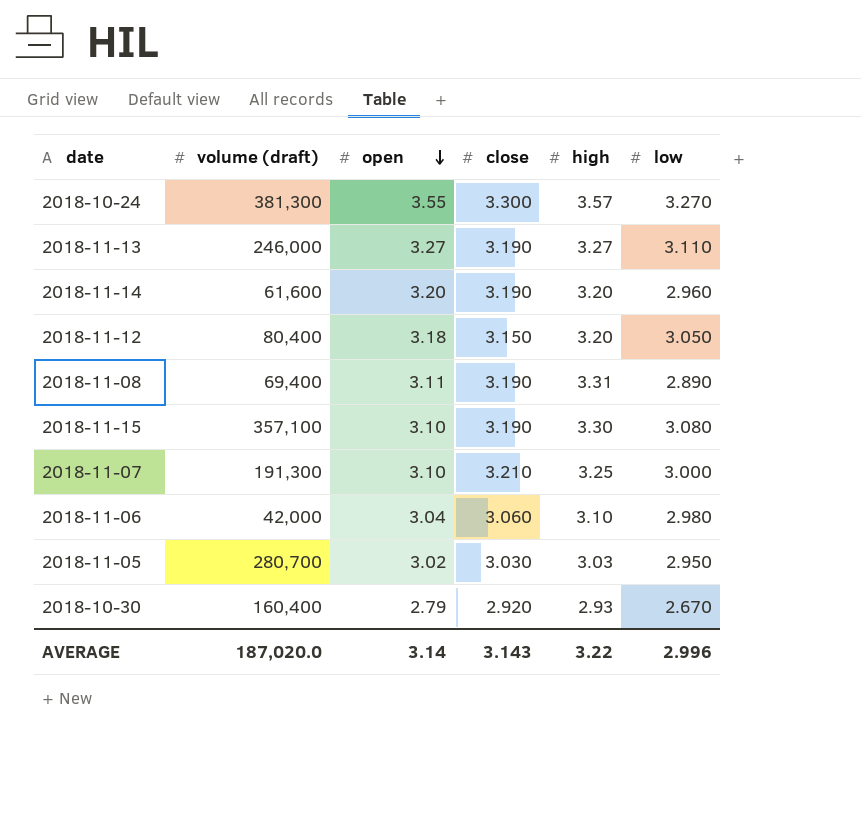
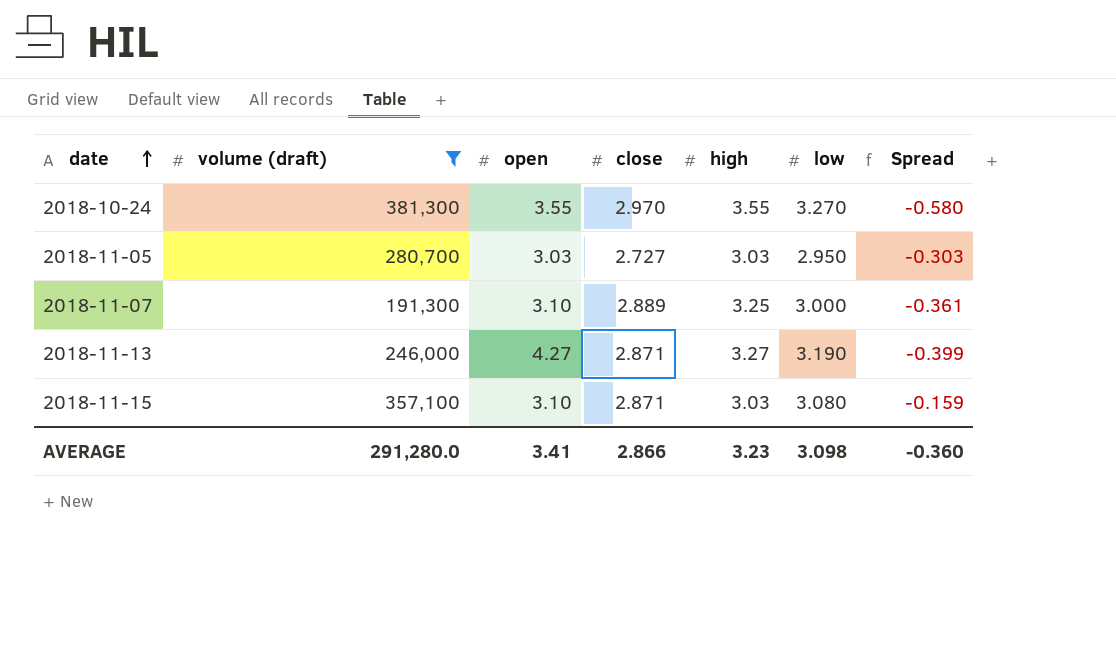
filter: none -> volume (draft) >= 191,300
row order: open descending -> date ascending
column Spread | formula: none -> [close] - [high]
2018-10-24 | close: 3.300 -> 2.970
2018-10-24 | high: 3.57 -> 3.55
2018-11-05 | open: 3.02 -> 3.03
2018-11-05 | close: 3.030 -> 2.727
2018-11-07 | close: 3.210 -> 2.889
2018-11-13 | open: 3.27 -> 4.27
2018-11-13 | close: 3.190 -> 2.871
2018-11-13 | low: 3.110 -> 3.190
2018-11-15 | close: 3.190 -> 2.871
2018-11-15 | high: 3.30 -> 3.03
AVERAGE | volume (draft): 187,020.0 -> 291,280.0
AVERAGE | open: 3.14 -> 3.41
AVERAGE | close: 3.143 -> 2.866
AVERAGE | high: 3.22 -> 3.23
AVERAGE | low: 2.996 -> 3.098

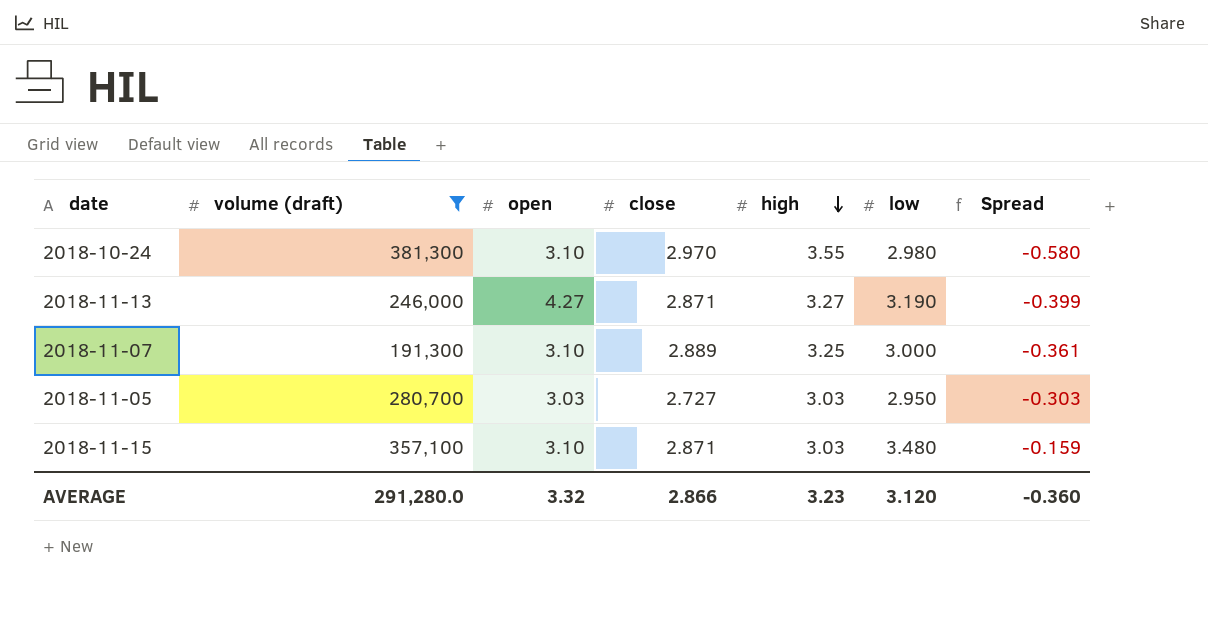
row order: date ascending -> high descending
2018-10-24 | open: 3.55 -> 3.10
2018-10-24 | low: 3.270 -> 2.980
2018-11-15 | low: 3.080 -> 3.480
AVERAGE | open: 3.41 -> 3.32
AVERAGE | low: 3.098 -> 3.120

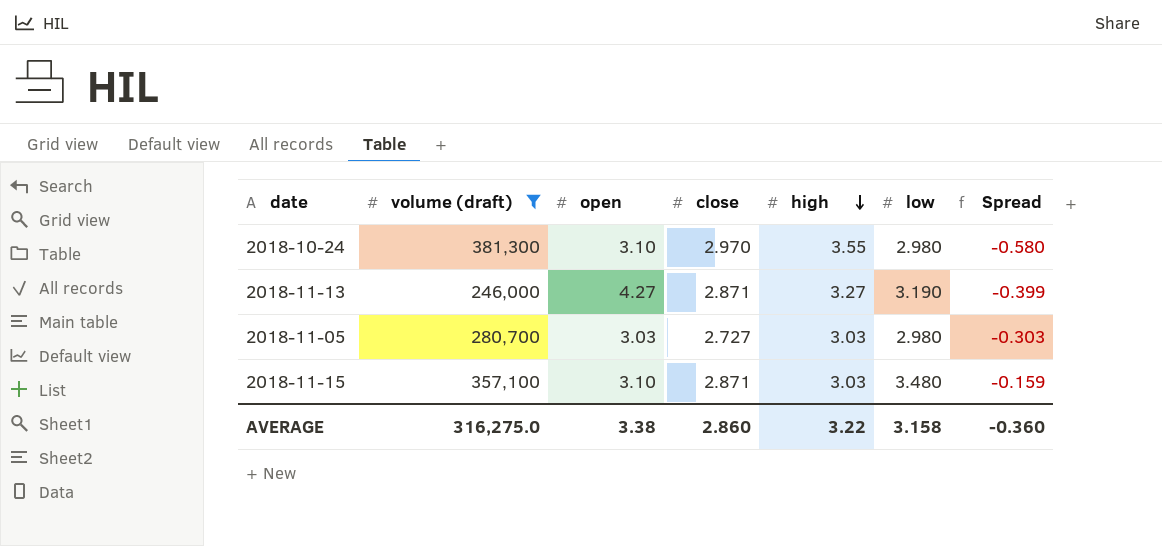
row 2018-11-07: 191,300 | 3.10 | 2.889 | 3.25 | 3.000 | -0.361 -> none
2018-11-05 | low: 2.950 -> 2.980
AVERAGE | volume (draft): 291,280.0 -> 316,275.0
AVERAGE | open: 3.32 -> 3.38
AVERAGE | close: 2.866 -> 2.860
AVERAGE | high: 3.23 -> 3.22
AVERAGE | low: 3.120 -> 3.158

